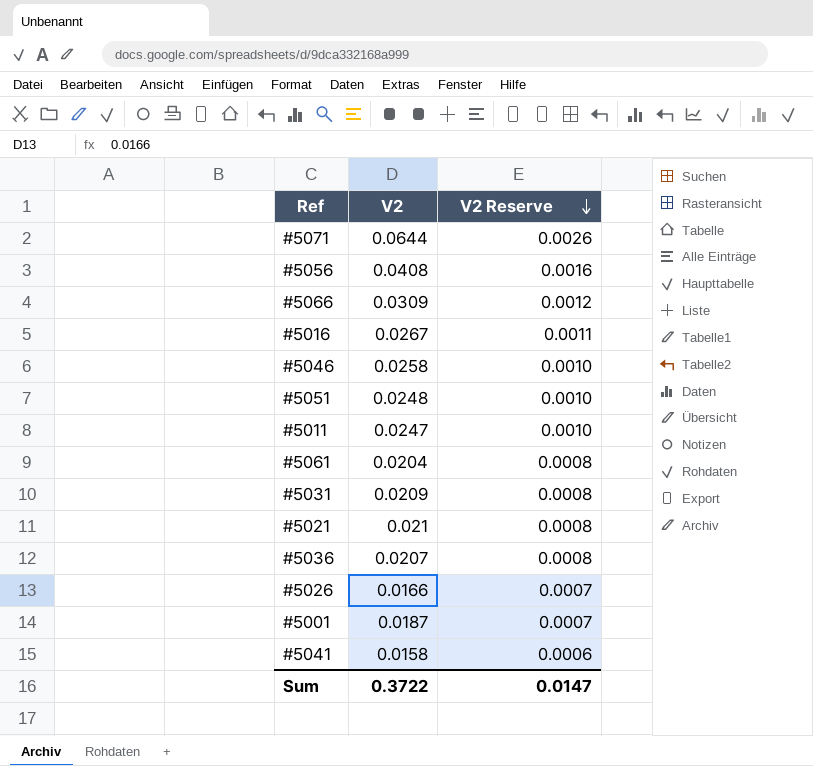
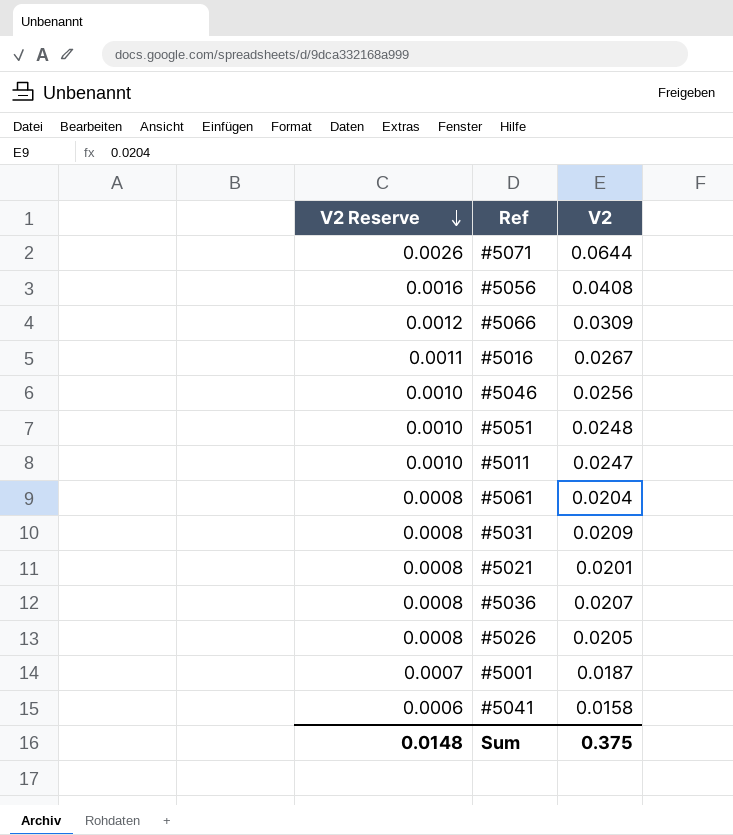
column V2 Reserve | position: 3 -> 1
#5046 | V2: 0.0258 -> 0.0256
#5021 | V2: 0.021 -> 0.0201
#5026 | V2 Reserve: 0.0007 -> 0.0008
#5026 | V2: 0.0166 -> 0.0205
Sum | V2 Reserve: 0.0147 -> 0.0148
Sum | V2: 0.3722 -> 0.375

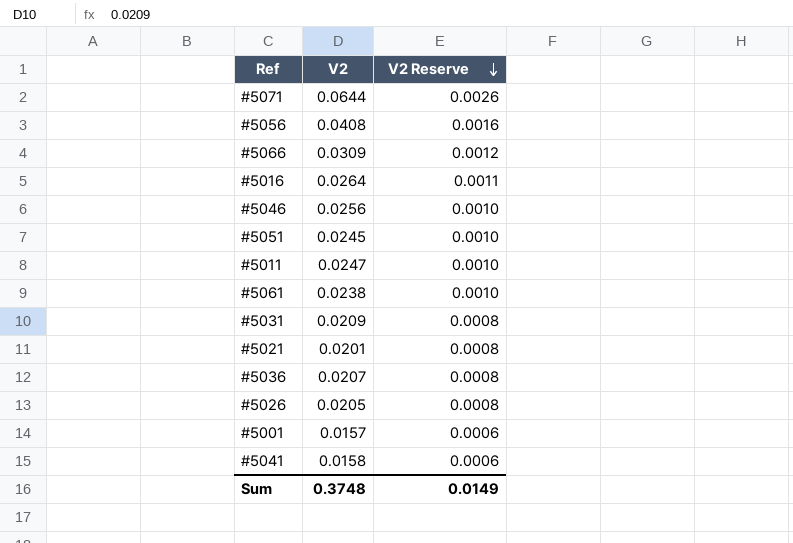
column V2 Reserve | position: 1 -> 3
#5016 | V2: 0.0267 -> 0.0264
#5051 | V2: 0.0248 -> 0.0245
#5061 | V2: 0.0204 -> 0.0238
#5061 | V2 Reserve: 0.0008 -> 0.0010
#5001 | V2: 0.0187 -> 0.0157
#5001 | V2 Reserve: 0.0007 -> 0.0006
Sum | V2: 0.375 -> 0.3748
Sum | V2 Reserve: 0.0148 -> 0.0149

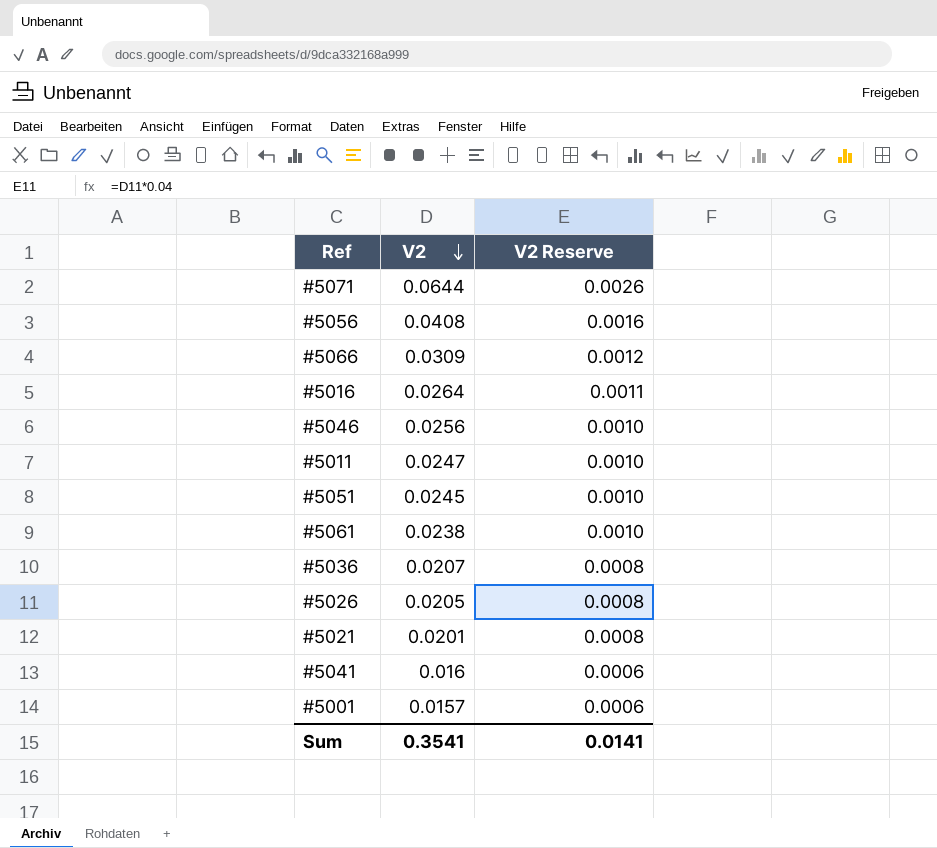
row order: V2 Reserve descending -> V2 descending
row #5031: 0.0209 | 0.0008 -> none
#5041 | V2: 0.0158 -> 0.016
Sum | V2: 0.3748 -> 0.3541
Sum | V2 Reserve: 0.0149 -> 0.0141

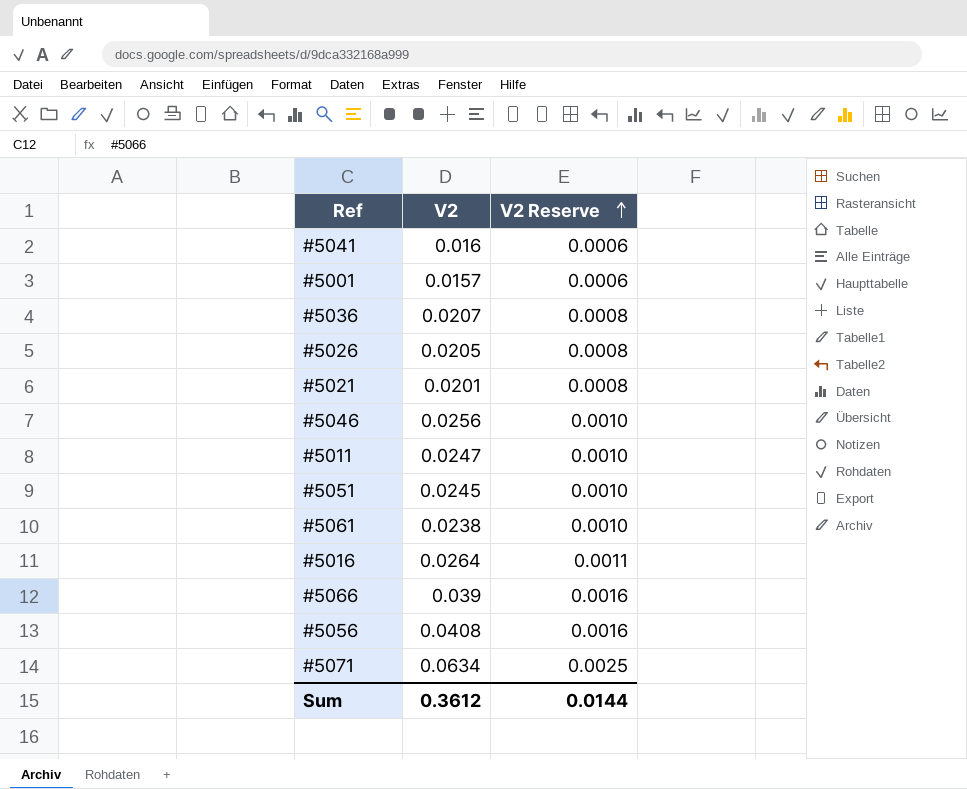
row order: V2 descending -> V2 Reserve ascending
#5066 | V2: 0.0309 -> 0.039
#5066 | V2 Reserve: 0.0012 -> 0.0016
#5071 | V2: 0.0644 -> 0.0634
#5071 | V2 Reserve: 0.0026 -> 0.0025
Sum | V2: 0.3541 -> 0.3612
Sum | V2 Reserve: 0.0141 -> 0.0144

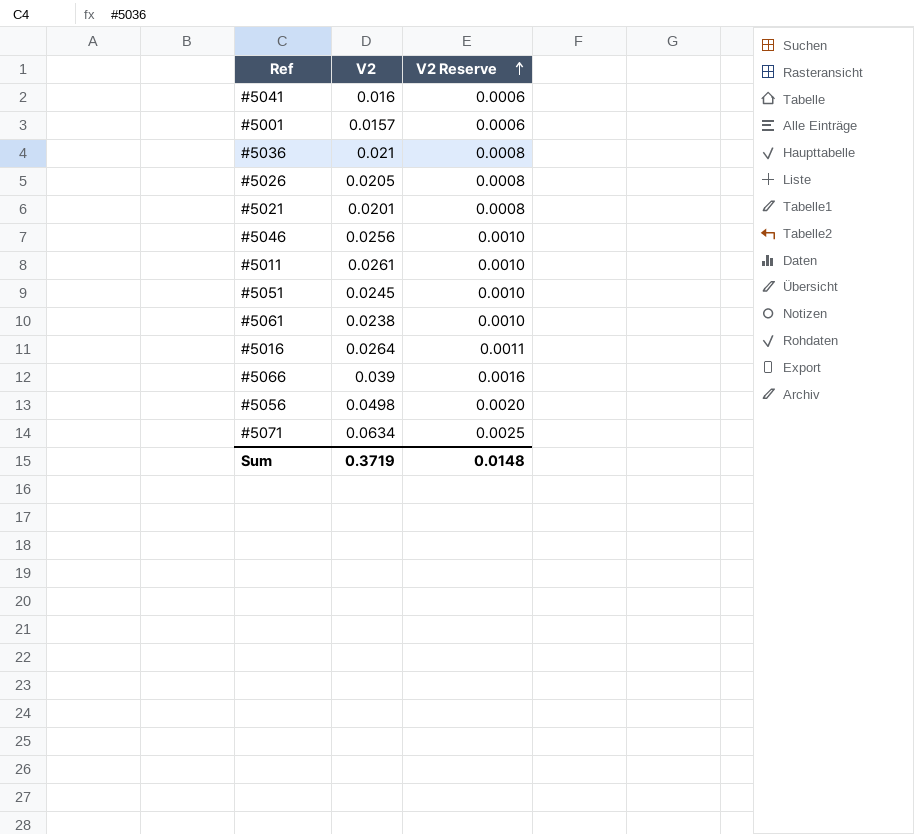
#5036 | V2: 0.0207 -> 0.021
#5011 | V2: 0.0247 -> 0.0261
#5056 | V2: 0.0408 -> 0.0498
#5056 | V2 Reserve: 0.0016 -> 0.0020
Sum | V2: 0.3612 -> 0.3719
Sum | V2 Reserve: 0.0144 -> 0.0148

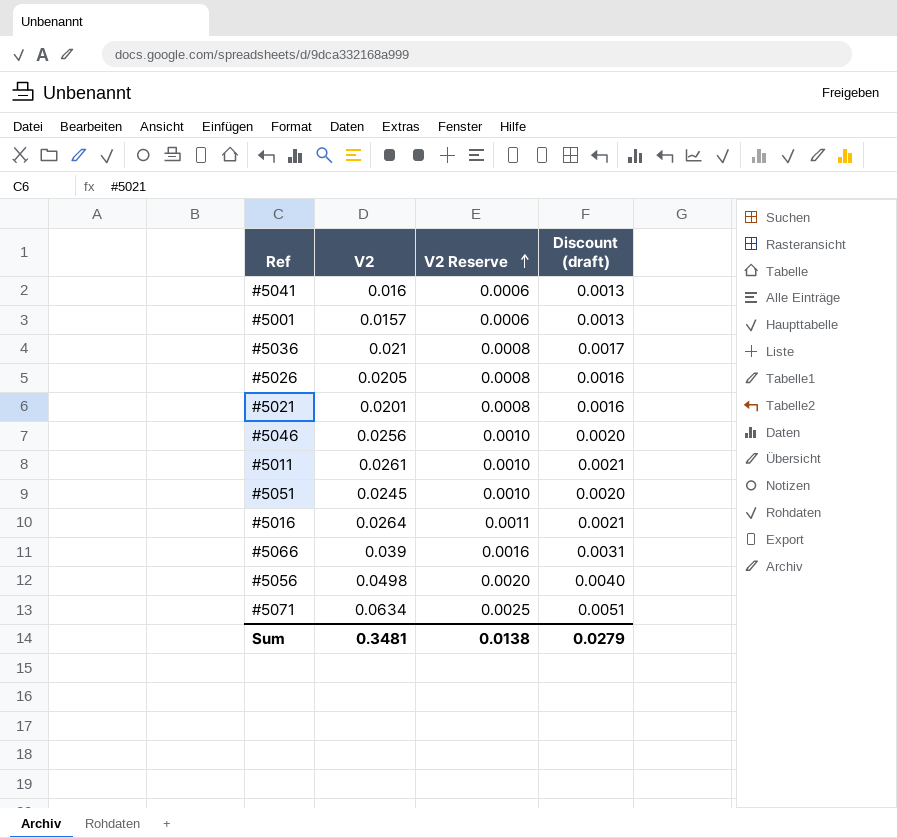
column Discount (draft) | formula: none -> [V2] * 0.08
row #5061: 0.0238 | 0.0010 -> none
Sum | V2: 0.3719 -> 0.3481
Sum | V2 Reserve: 0.0148 -> 0.0138

